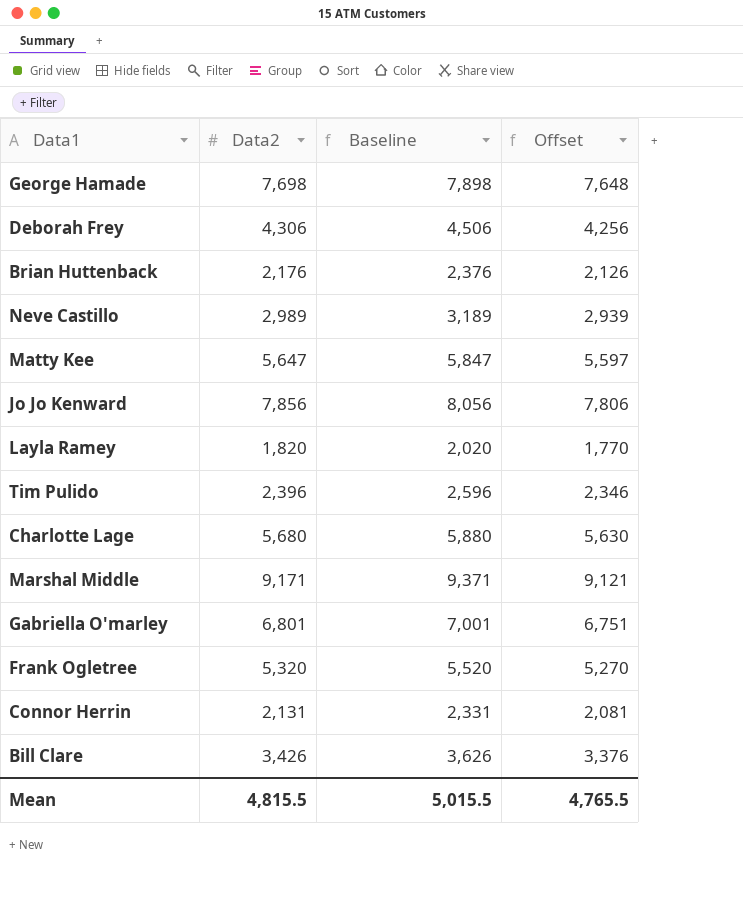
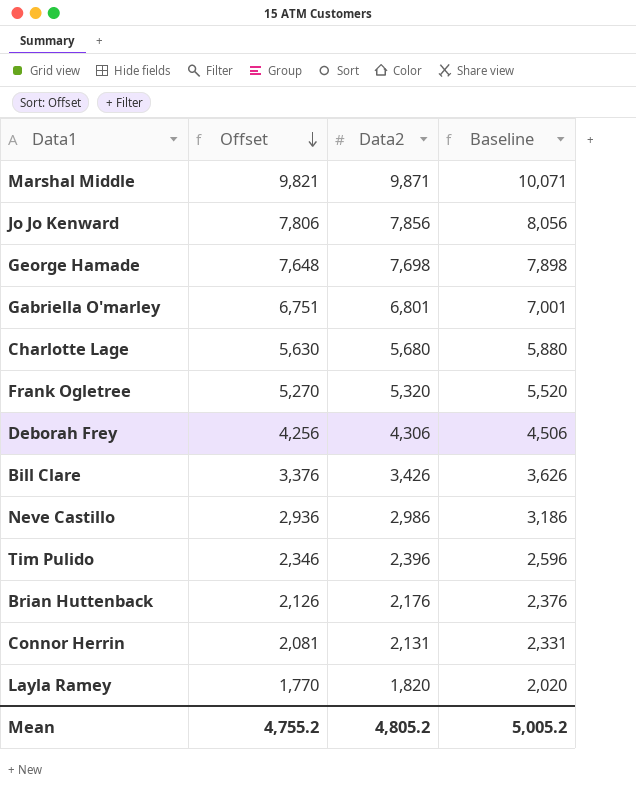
row order: none -> Offset descending
column Offset | position: 4 -> 2
row Matty Kee: 5,647 | 5,847 | 5,597 -> none
Marshal Middle | Offset: 9,121 -> 9,821
Marshal Middle | Data2: 9,171 -> 9,871
Marshal Middle | Baseline: 9,371 -> 10,071
Neve Castillo | Offset: 2,939 -> 2,936
Neve Castillo | Data2: 2,989 -> 2,986
Neve Castillo | Baseline: 3,189 -> 3,186
Mean | Offset: 4,765.5 -> 4,755.2
Mean | Data2: 4,815.5 -> 4,805.2
Mean | Baseline: 5,015.5 -> 5,005.2

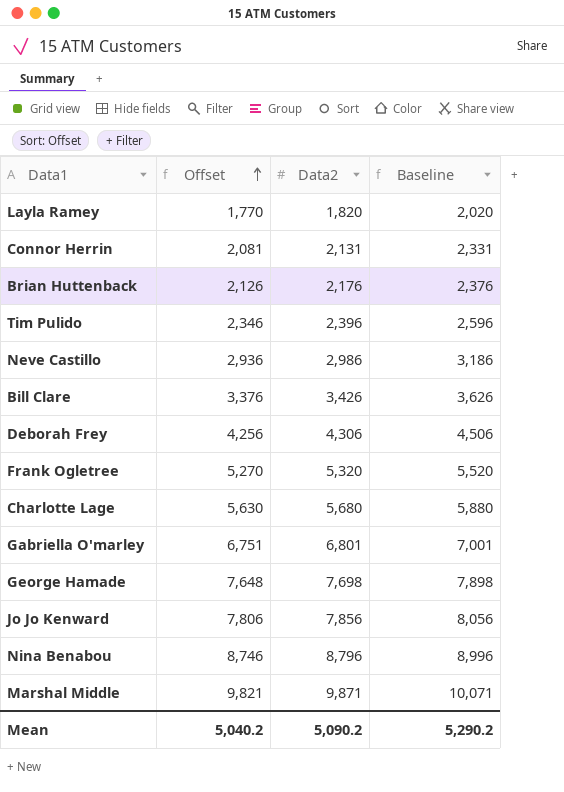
row order: Offset descending -> Offset ascending
row Nina Benabou: none -> 8,746 | 8,796 | 8,996
Mean | Offset: 4,755.2 -> 5,040.2
Mean | Data2: 4,805.2 -> 5,090.2
Mean | Baseline: 5,005.2 -> 5,290.2

